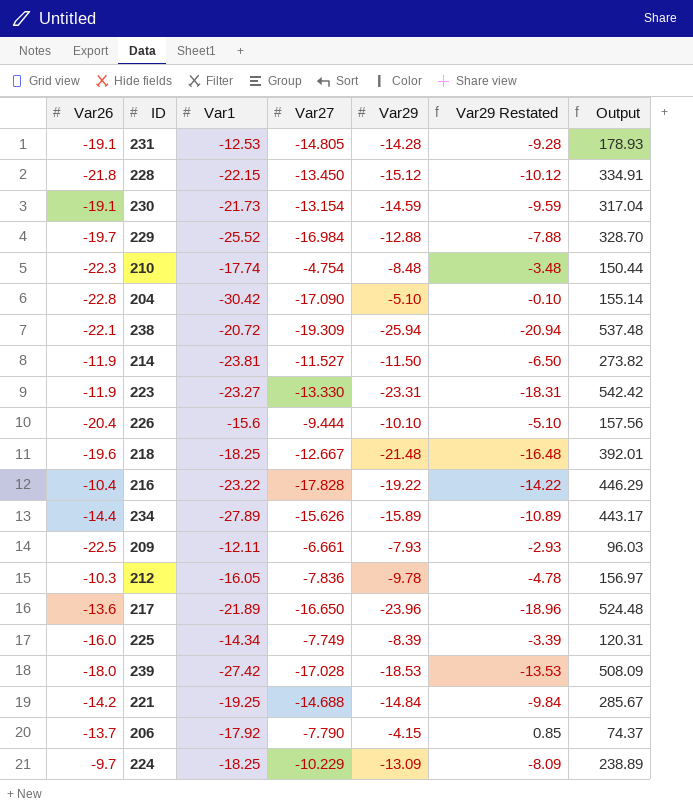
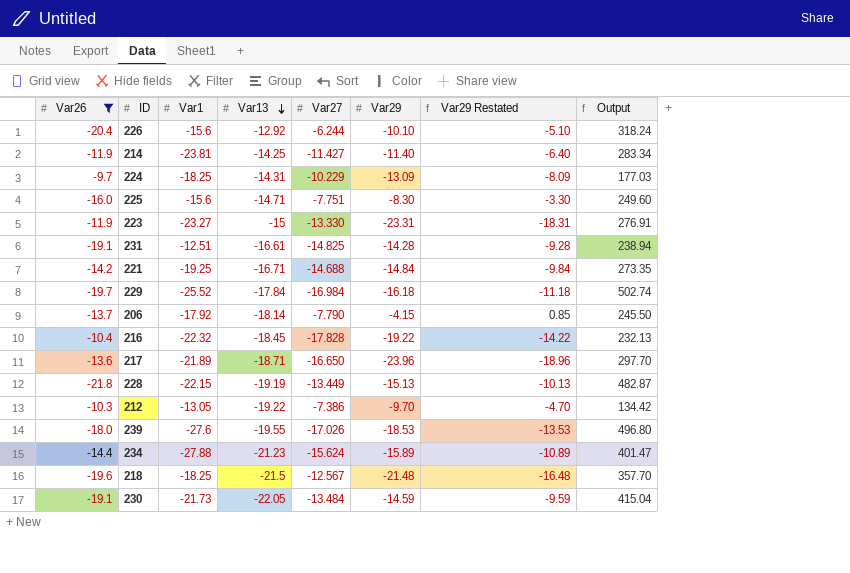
filter: none -> Var26 >= -21.8
row order: none -> Var13 descending
column Var13 | position: none -> 4
column Output | formula: [Var1] * [Var29] -> [Var26] * [Var1]
226 | Var27: -9.444 -> -6.244
214 | Var27: -11.527 -> -11.427
214 | Var29: -11.50 -> -11.40
214 | Var29 Restated: -6.50 -> -6.40
225 | Var1: -14.34 -> -15.6
225 | Var27: -7.749 -> -7.751
225 | Var29: -8.39 -> -8.30
225 | Var29 Restated: -3.39 -> -3.30
231 | Var1: -12.53 -> -12.51
231 | Var27: -14.805 -> -14.825
229 | Var29: -12.88 -> -16.18
229 | Var29 Restated: -7.88 -> -11.18
216 | Var1: -23.22 -> -22.32
228 | Var27: -13.450 -> -13.449
228 | Var29: -15.12 -> -15.13
228 | Var29 Restated: -10.12 -> -10.13
212 | Var1: -16.05 -> -13.05
212 | Var27: -7.836 -> -7.386
212 | Var29: -9.78 -> -9.70
212 | Var29 Restated: -4.78 -> -4.70
239 | Var1: -27.42 -> -27.6
239 | Var27: -17.028 -> -17.026
234 | Var1: -27.89 -> -27.88
234 | Var27: -15.626 -> -15.624
218 | Var27: -12.667 -> -12.567
230 | Var27: -13.154 -> -13.484

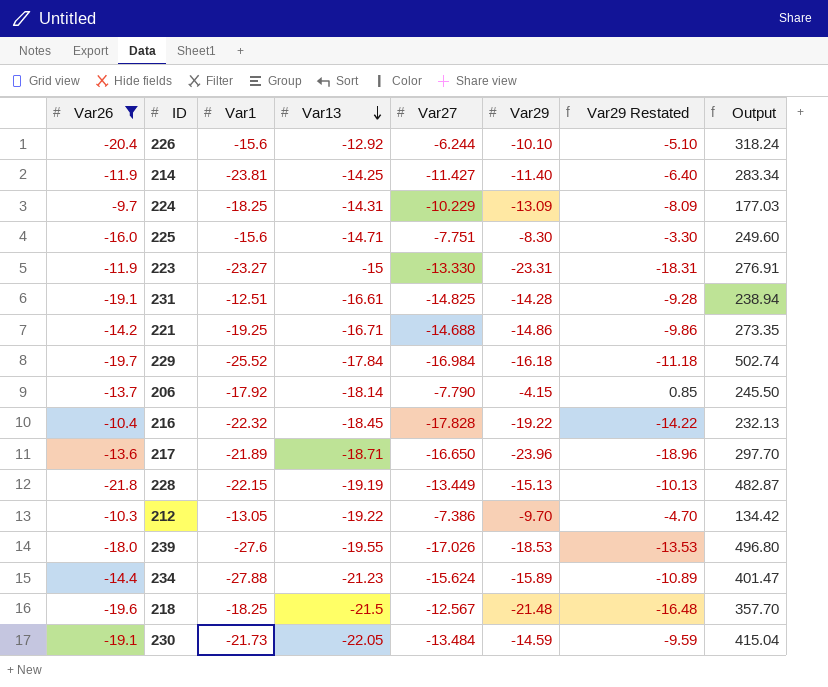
221 | Var29: -14.84 -> -14.86
221 | Var29 Restated: -9.84 -> -9.86

